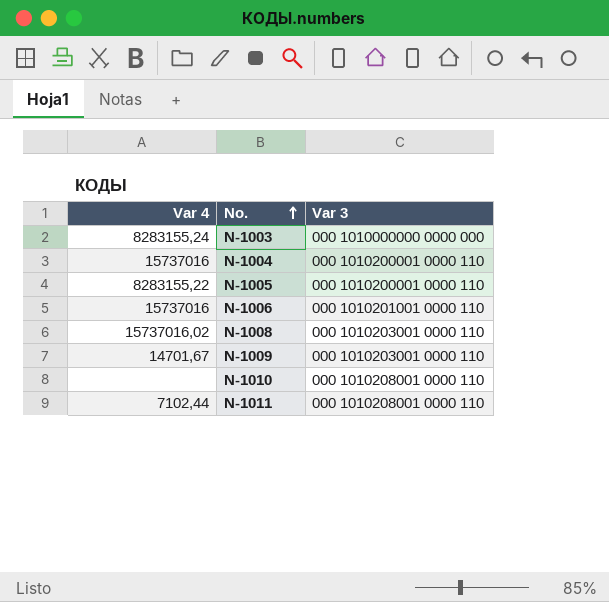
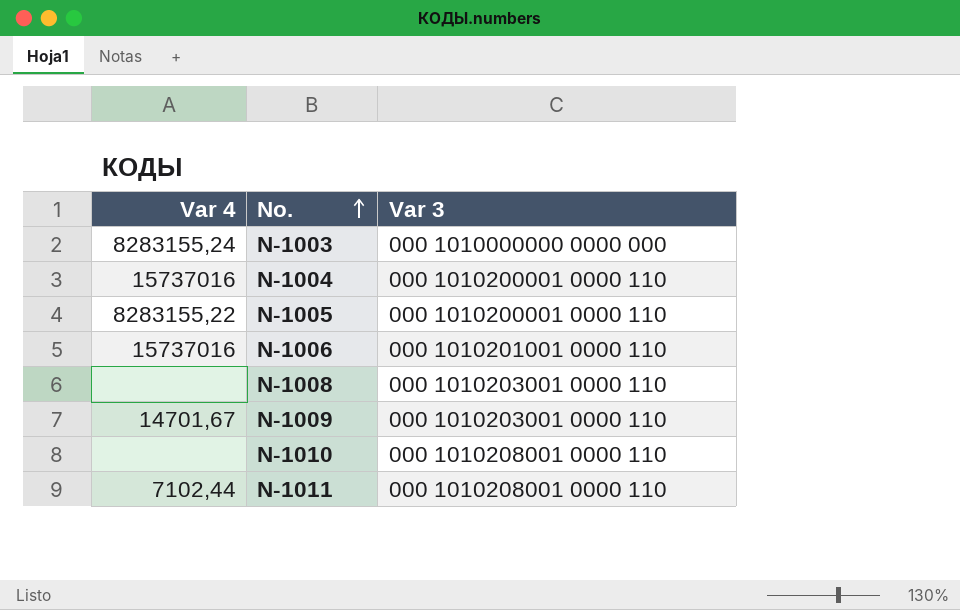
N-1008 | Var 4: 15737016,02 -> none

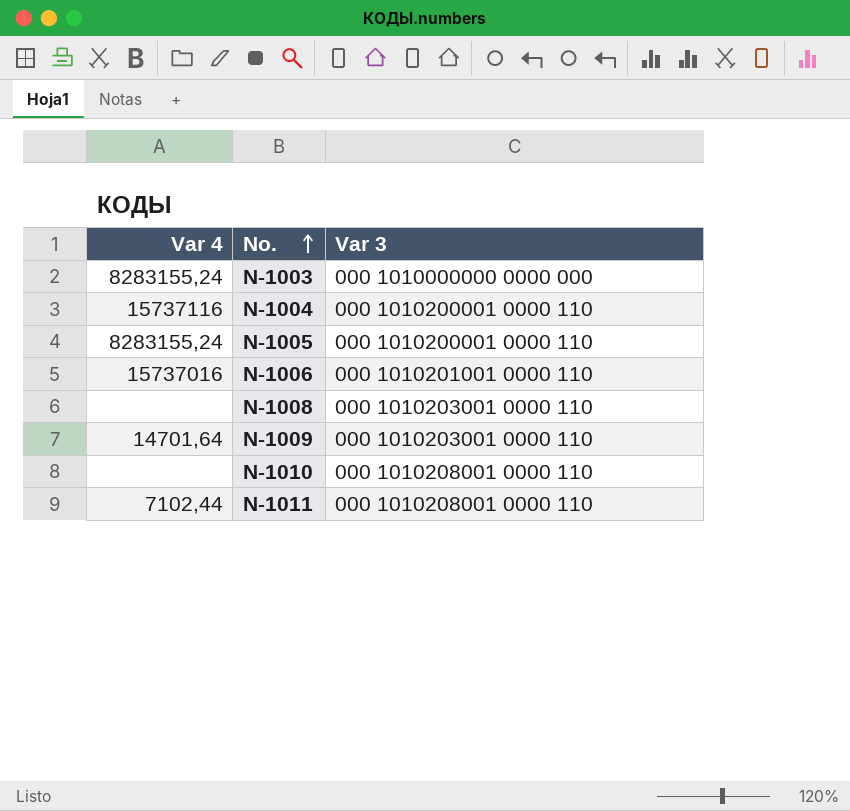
N-1004 | Var 4: 15737016 -> 15737116
N-1005 | Var 4: 8283155,22 -> 8283155,24
N-1009 | Var 4: 14701,67 -> 14701,64

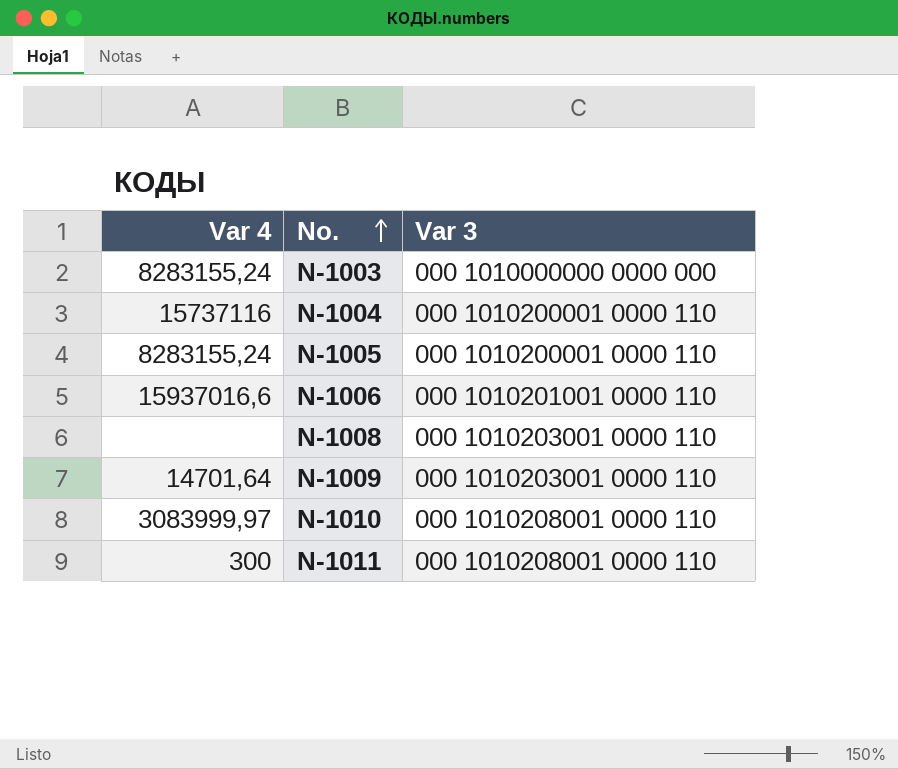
N-1006 | Var 4: 15737016 -> 15937016,6
N-1010 | Var 4: none -> 3083999,97
N-1011 | Var 4: 7102,44 -> 300

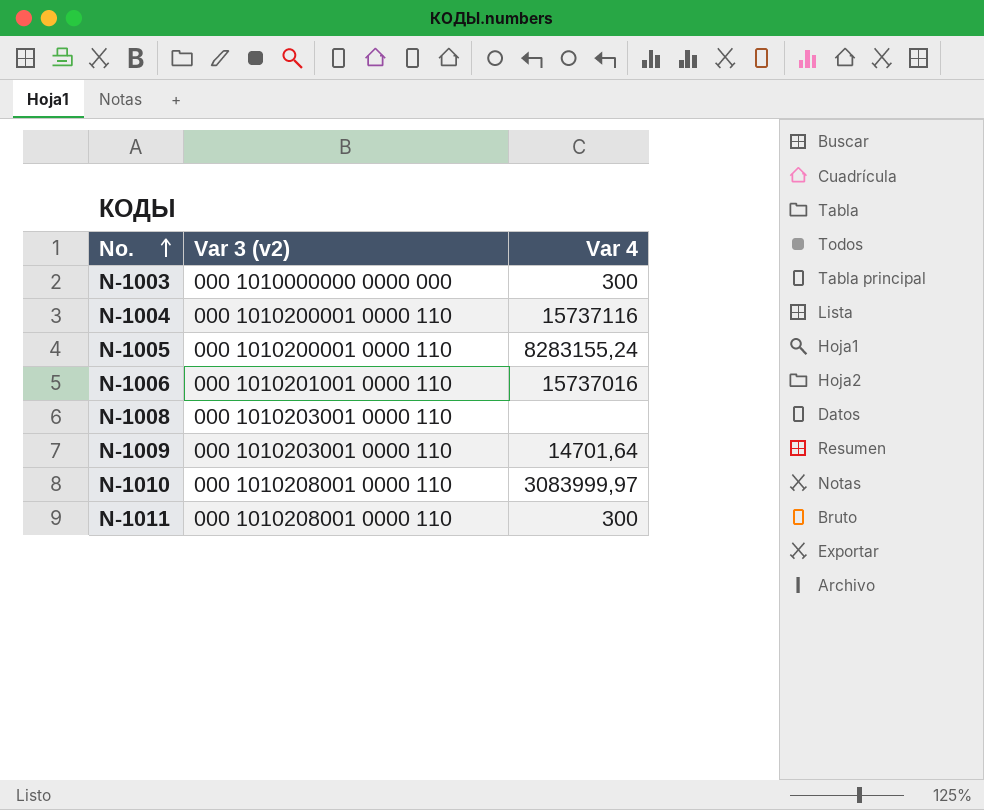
column name: Var 3 -> Var 3 (v2)
column Var 4 | position: 1 -> 3
N-1003 | Var 4: 8283155,24 -> 300
N-1006 | Var 4: 15937016,6 -> 15737016

